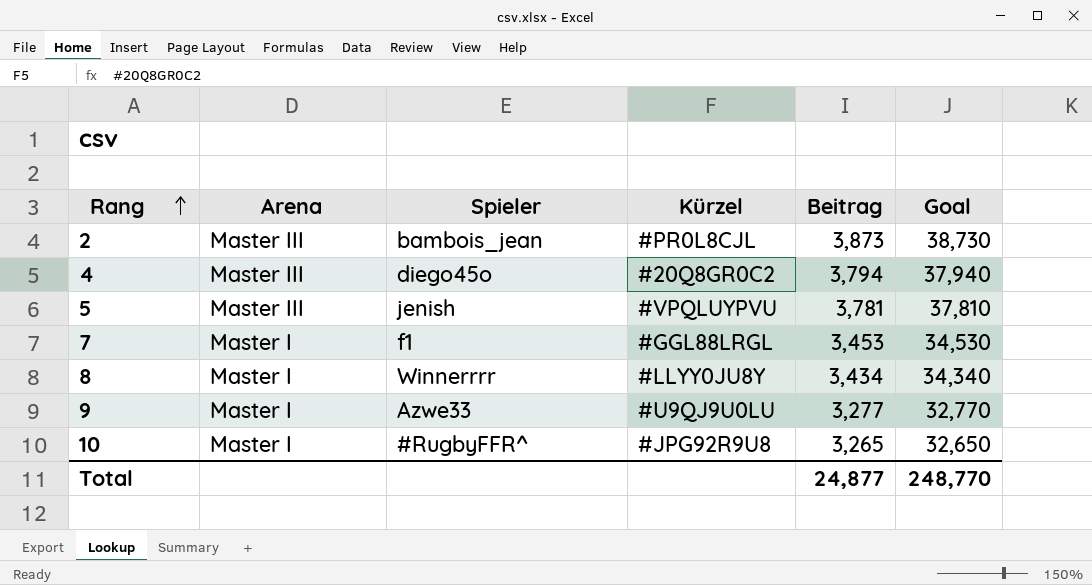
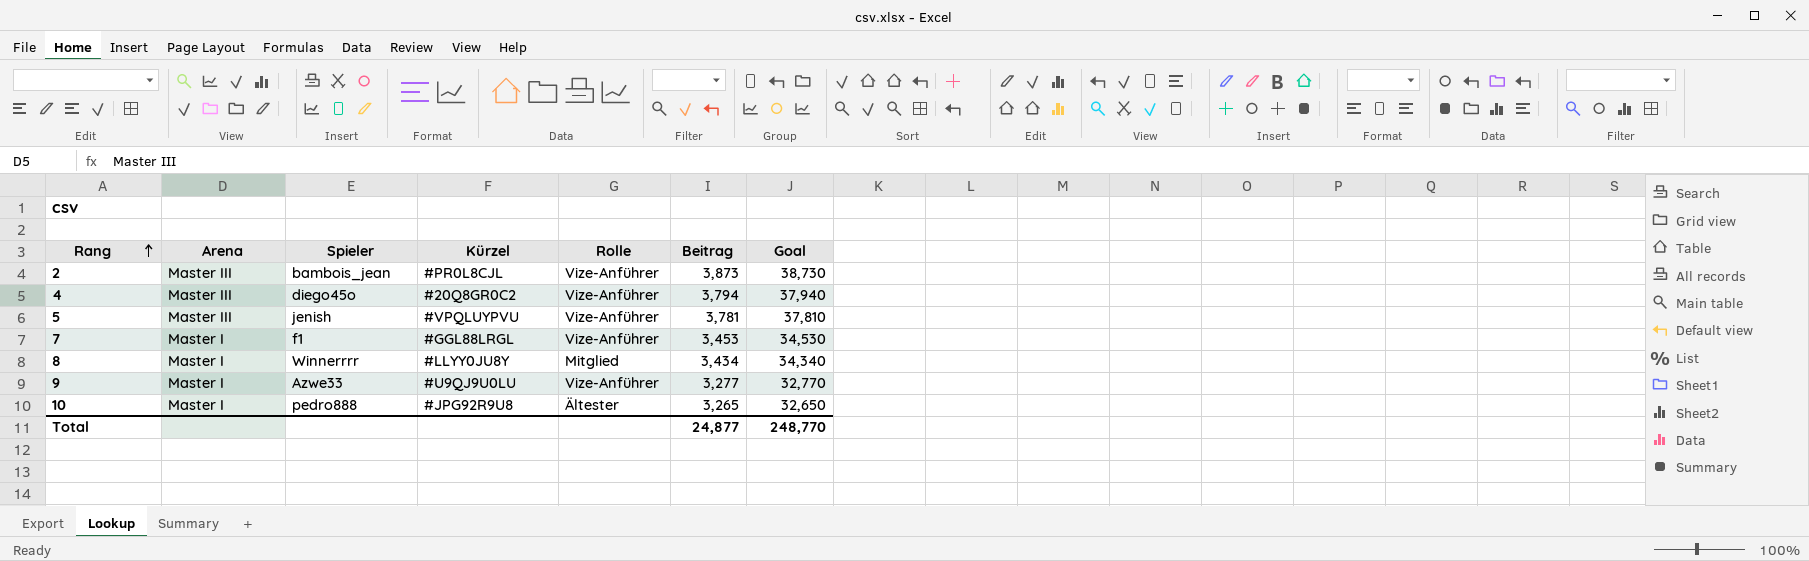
column Rolle | position: none -> 5
10 | Spieler: #RugbyFFR^ -> pedro888

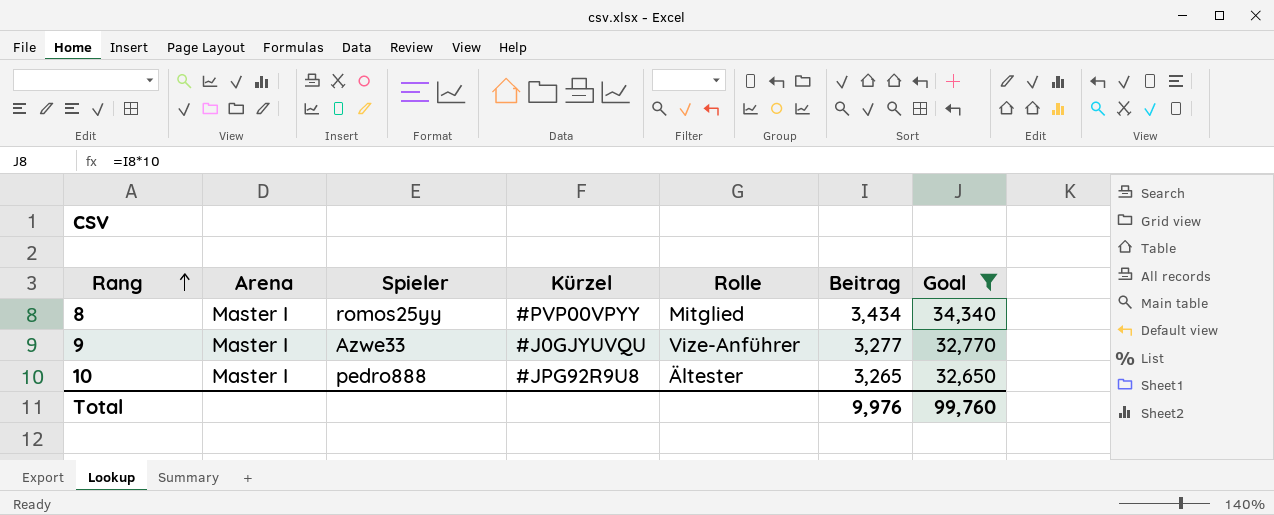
filter: none -> Goal <= 34,340
8 | Spieler: Winnerrrr -> romos25yy
8 | Kürzel: #LLYY0JU8Y -> #PVP00VPYY
9 | Kürzel: #U9QJ9U0LU -> #J0GJYUVQU
Total | Beitrag: 24,877 -> 9,976
Total | Goal: 248,770 -> 99,760

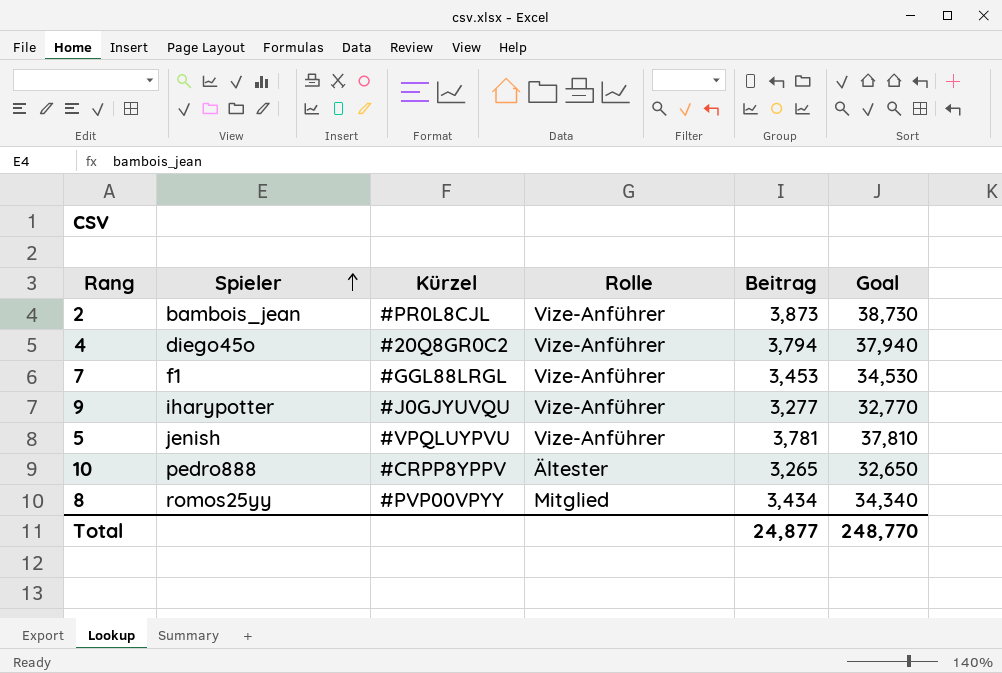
filter: Goal <= 34,340 -> none
row order: Rang ascending -> Spieler ascending
column Arena | position: 2 -> none
9 | Spieler: Azwe33 -> iharypotter
10 | Kürzel: #JPG92R9U8 -> #CRPP8YPPV
Total | Beitrag: 9,976 -> 24,877
Total | Goal: 99,760 -> 248,770

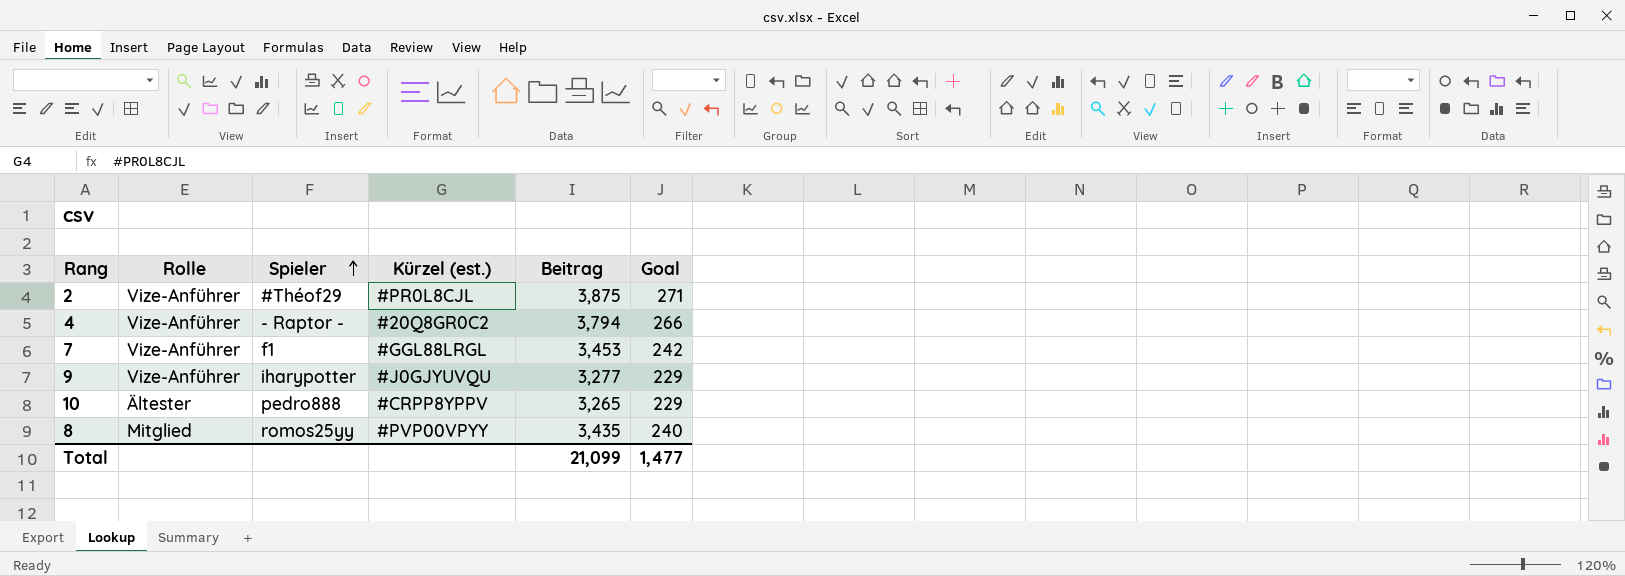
column Rolle | position: 4 -> 2
column name: Kürzel -> Kürzel (est.)
column Goal | formula: [Beitrag] * 10 -> [Beitrag] * 0.07
row 5: jenish | #VPQLUYPVU | Vize-Anführer | 3,781 | 37,810 -> none
2 | Spieler: bambois_jean -> #Théof29
2 | Beitrag: 3,873 -> 3,875
4 | Spieler: diego45o -> - Raptor -
8 | Beitrag: 3,434 -> 3,435
Total | Beitrag: 24,877 -> 21,099
Total | Goal: 248,770 -> 1,477

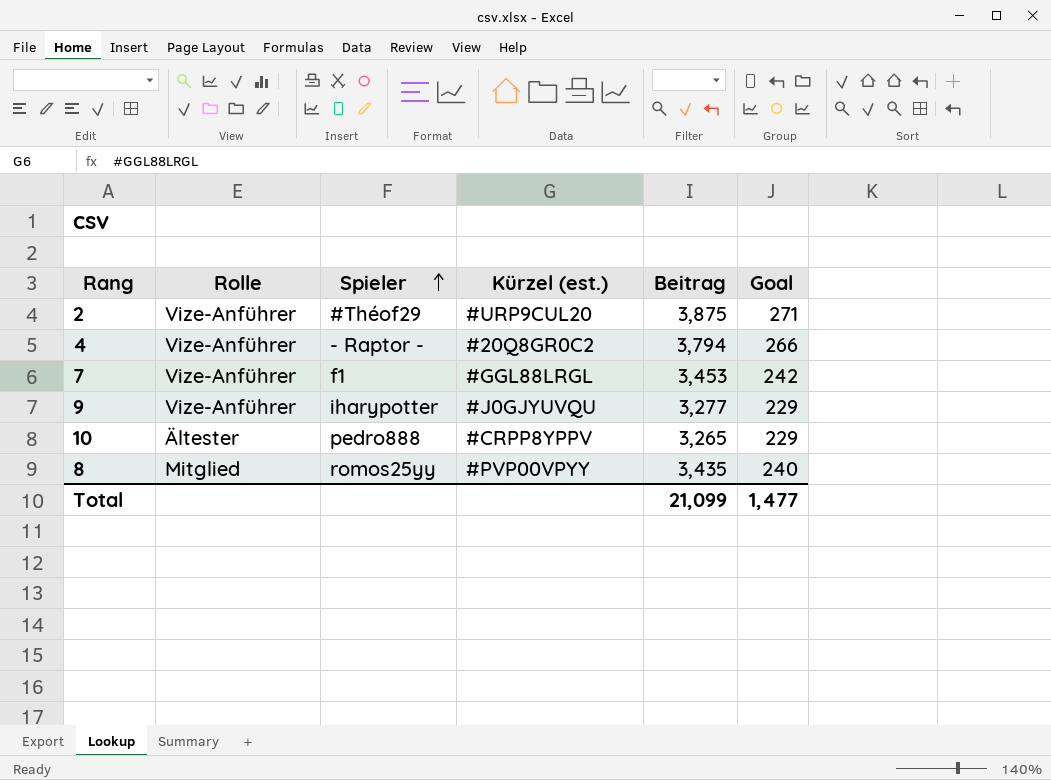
2 | Kürzel (est.): #PR0L8CJL -> #URP9CUL20

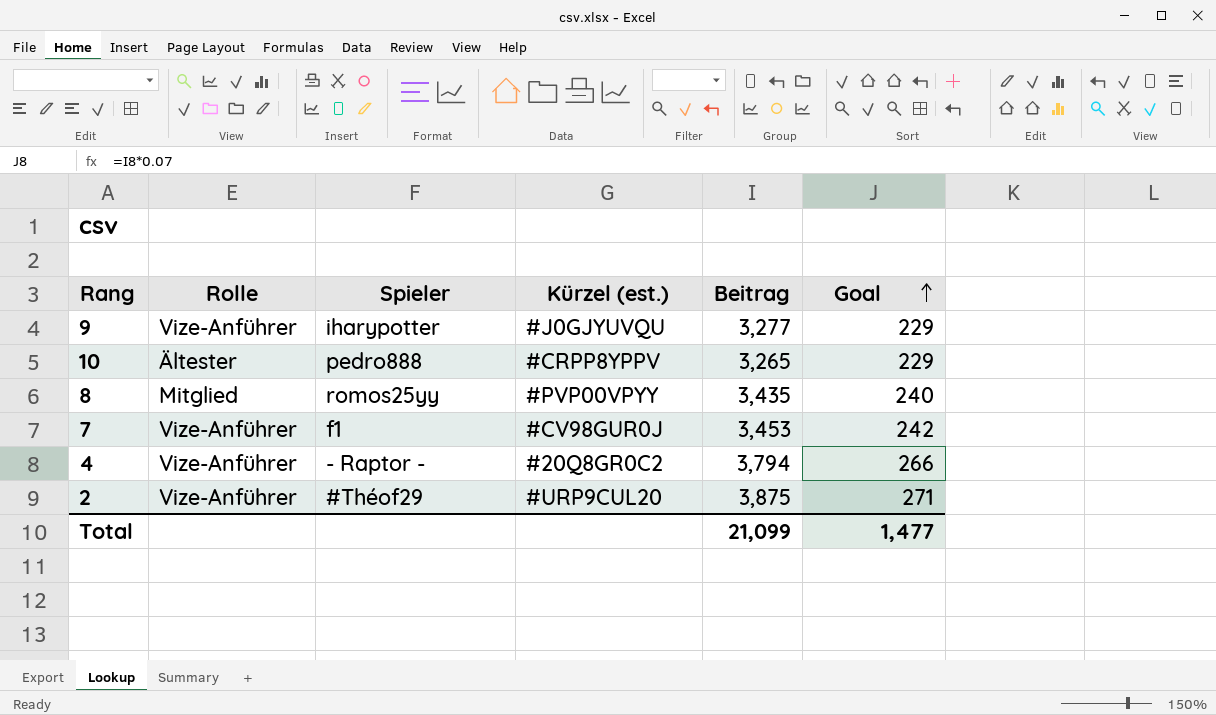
row order: Spieler ascending -> Goal ascending
7 | Kürzel (est.): #GGL88LRGL -> #CV98GUR0J

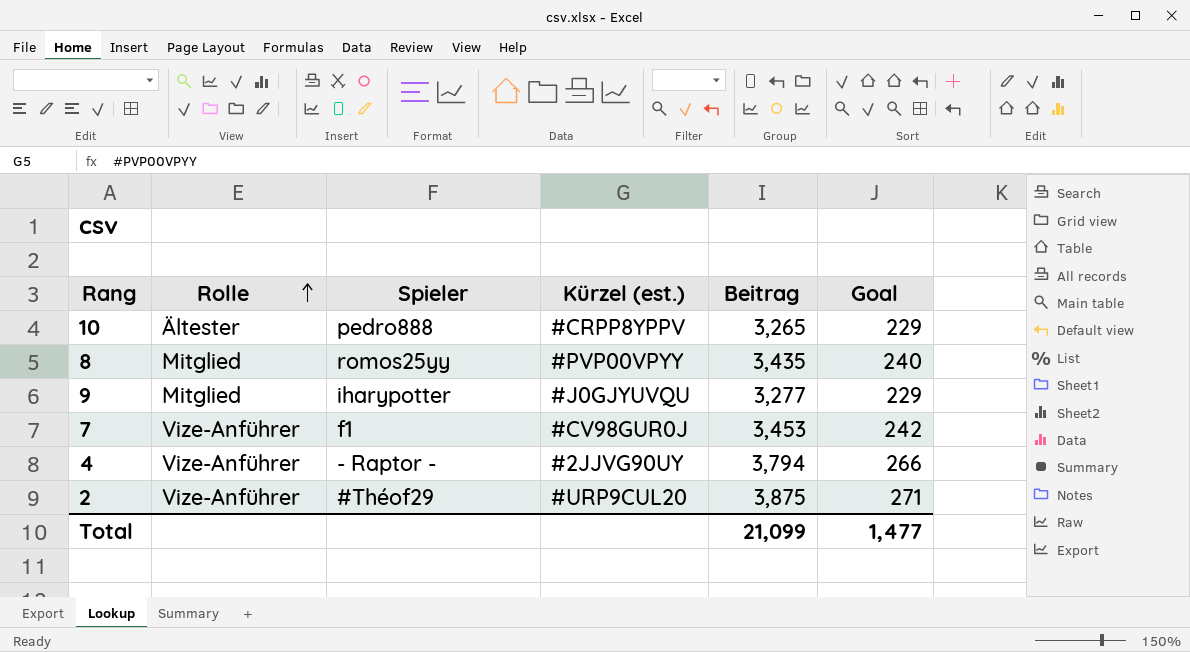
row order: Goal ascending -> Rolle ascending
9 | Rolle: Vize-Anführer -> Mitglied
4 | Kürzel (est.): #20Q8GR0C2 -> #2JJVG90UY

